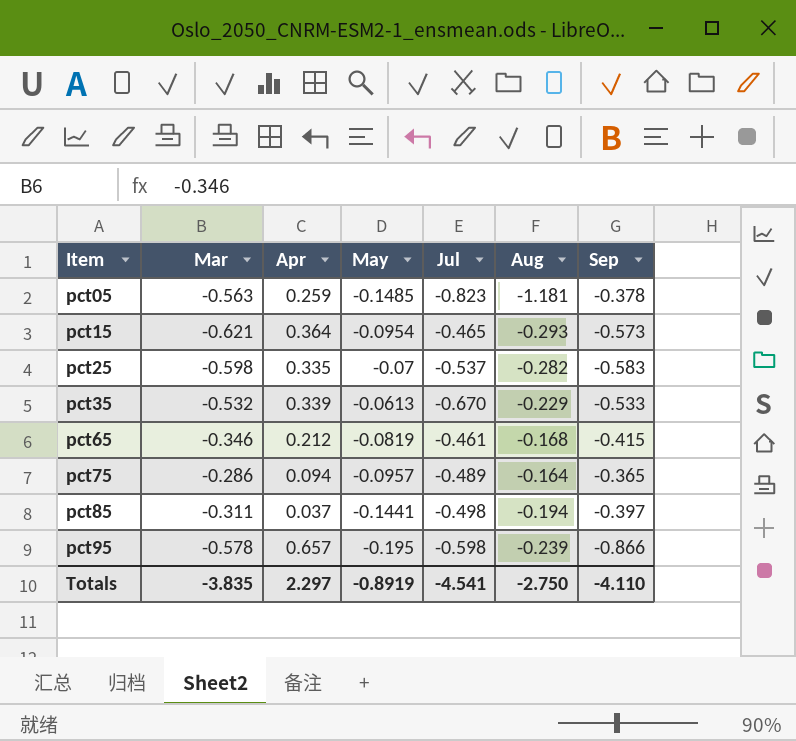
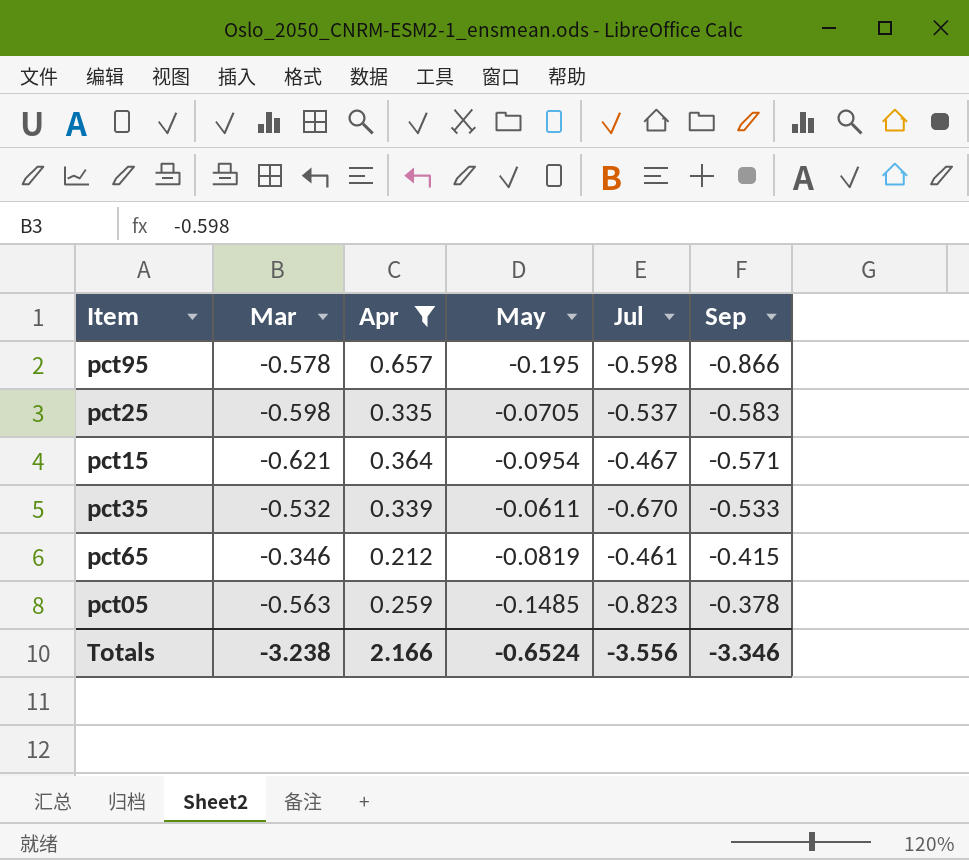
filter: none -> Apr >= 0.212
row order: Item ascending -> Sep ascending
column Aug | position: 6 -> none
pct25 | May: -0.07 -> -0.0705
pct15 | Jul: -0.465 -> -0.467
pct15 | Sep: -0.573 -> -0.571
pct35 | May: -0.0613 -> -0.0611
Totals | Mar: -3.835 -> -3.238
Totals | Apr: 2.297 -> 2.166
Totals | May: -0.8919 -> -0.6524
Totals | Jul: -4.541 -> -3.556
Totals | Sep: -4.110 -> -3.346

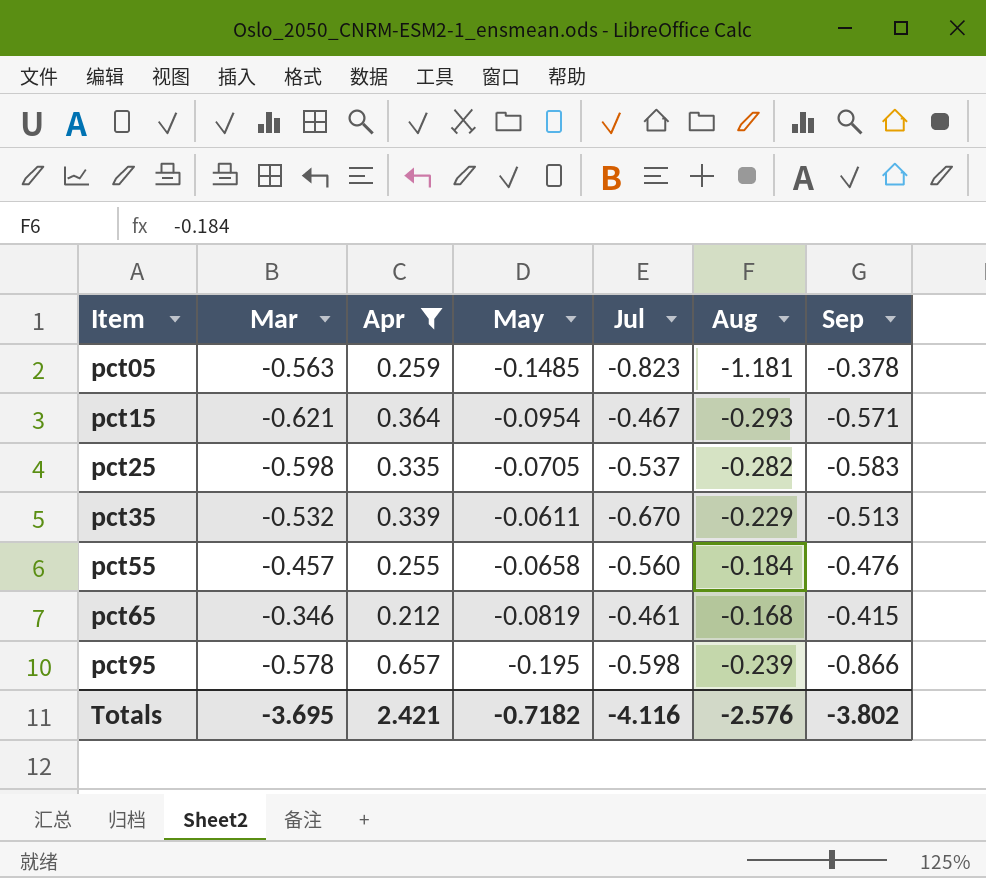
row order: Sep ascending -> Item ascending
column Aug | position: none -> 6
pct35 | Sep: -0.533 -> -0.513
row pct55: none -> -0.457 | 0.255 | -0.0658 | -0.560 | -0.184 | -0.476
Totals | Mar: -3.238 -> -3.695
Totals | Apr: 2.166 -> 2.421
Totals | May: -0.6524 -> -0.7182
Totals | Jul: -3.556 -> -4.116
Totals | Sep: -3.346 -> -3.802

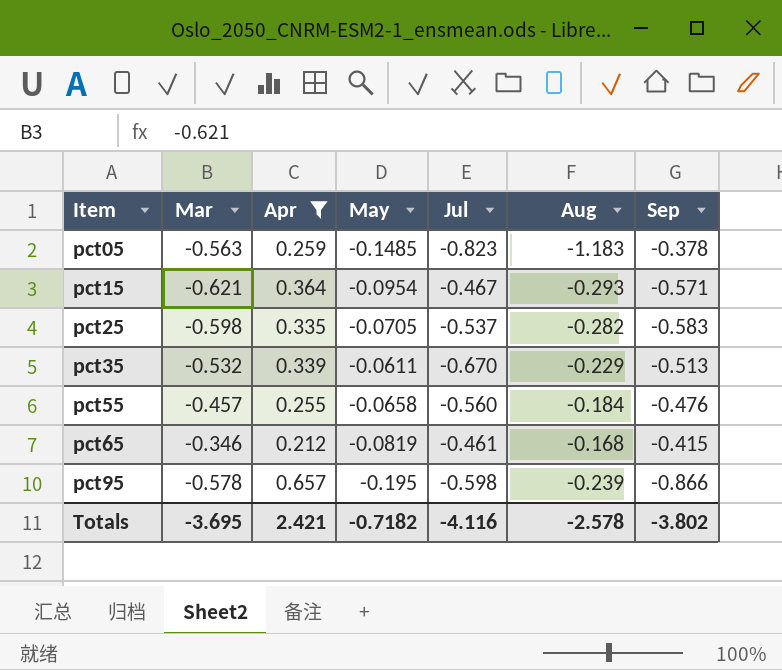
pct05 | Aug: -1.181 -> -1.183
Totals | Aug: -2.576 -> -2.578

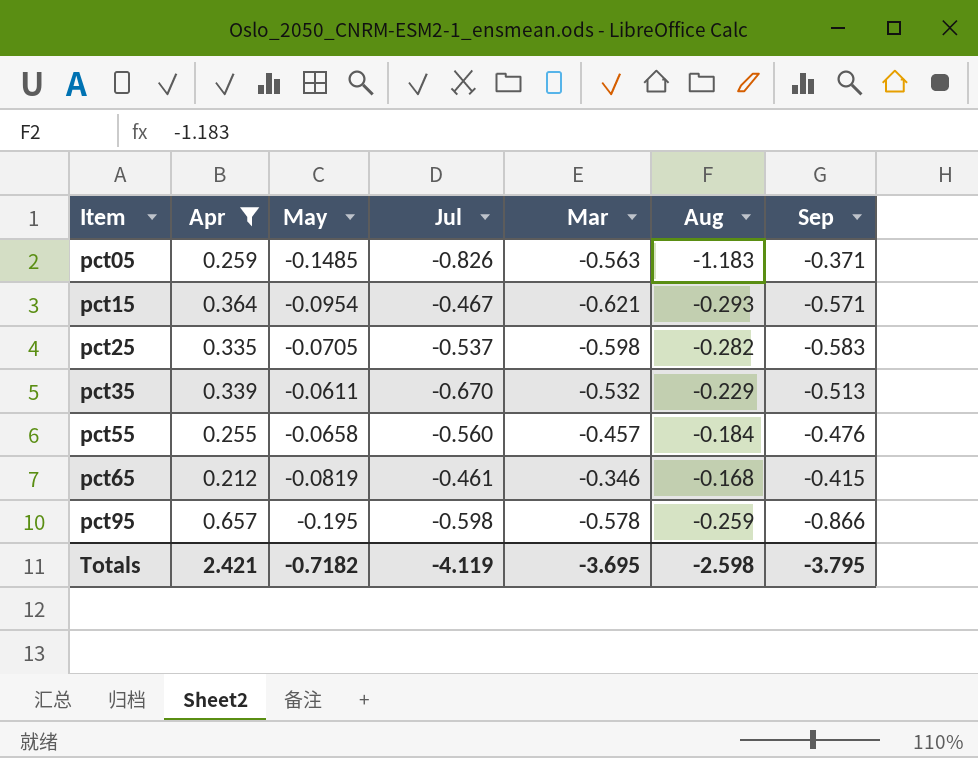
column Mar | position: 2 -> 5
pct05 | Jul: -0.823 -> -0.826
pct05 | Sep: -0.378 -> -0.371
pct95 | Aug: -0.239 -> -0.259
Totals | Jul: -4.116 -> -4.119
Totals | Aug: -2.578 -> -2.598
Totals | Sep: -3.802 -> -3.795

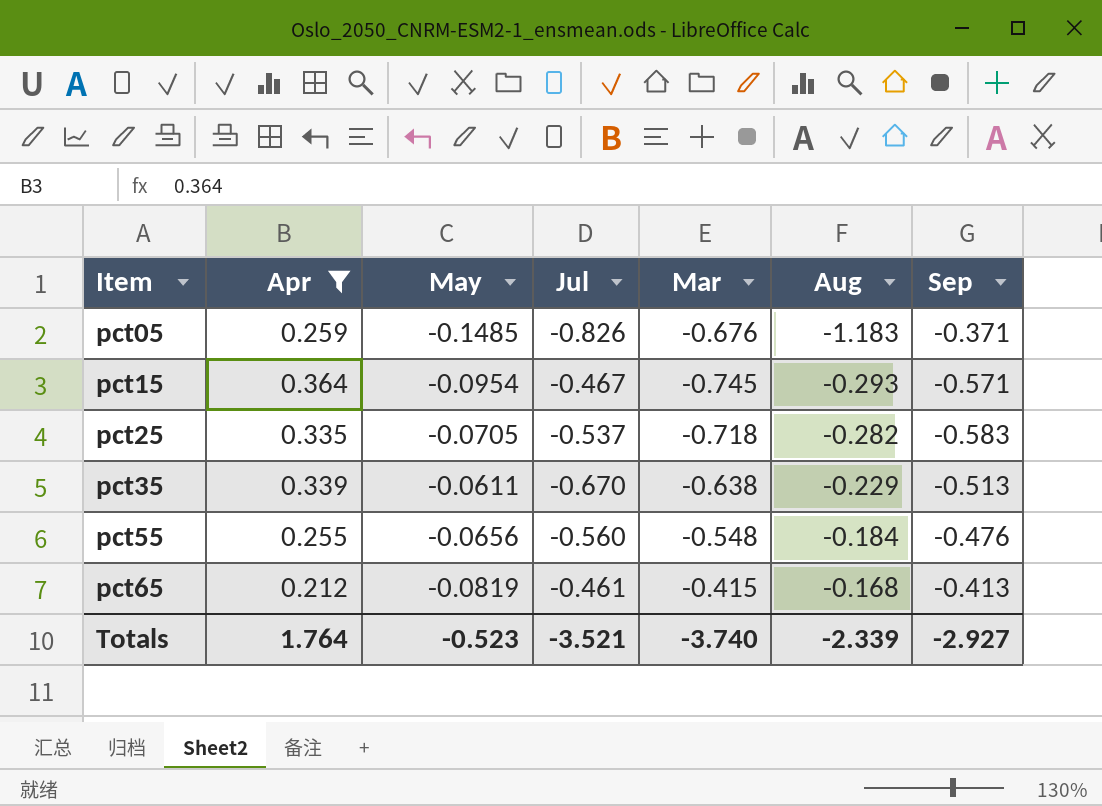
row pct95: 0.657 | -0.195 | -0.598 | -0.578 | -0.259 | -0.866 -> none
pct05 | Mar: -0.563 -> -0.676
pct15 | Mar: -0.621 -> -0.745
pct25 | Mar: -0.598 -> -0.718
pct35 | Mar: -0.532 -> -0.638
pct55 | May: -0.0658 -> -0.0656
pct55 | Mar: -0.457 -> -0.548
pct65 | Mar: -0.346 -> -0.415
pct65 | Sep: -0.415 -> -0.413
Totals | Apr: 2.421 -> 1.764
Totals | May: -0.7182 -> -0.523
Totals | Jul: -4.119 -> -3.521
Totals | Mar: -3.695 -> -3.740
Totals | Aug: -2.598 -> -2.339
Totals | Sep: -3.795 -> -2.927

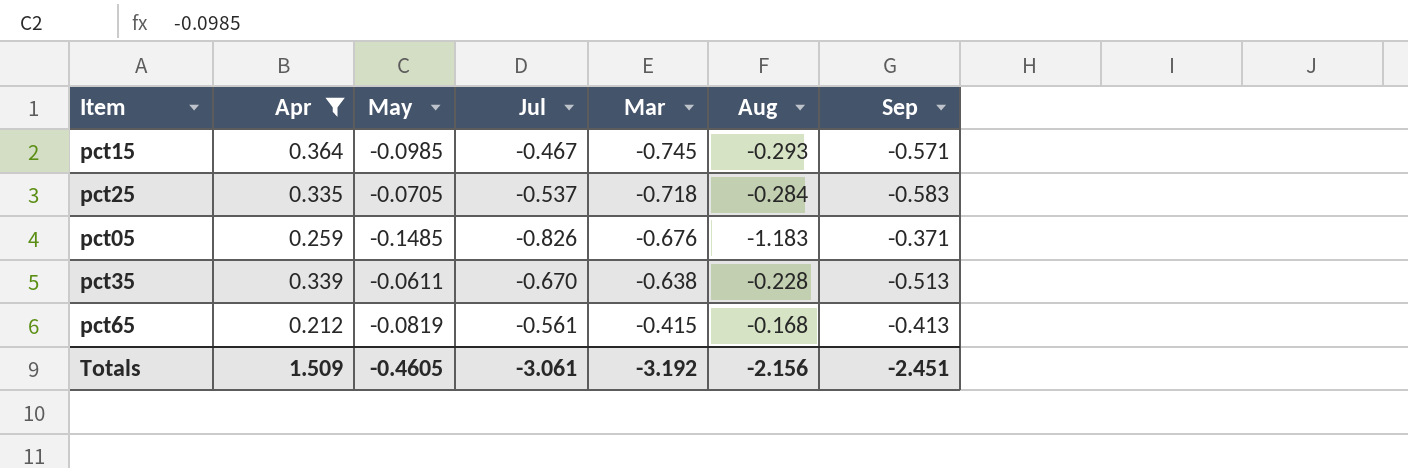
row order: Item ascending -> Mar ascending
row pct55: 0.255 | -0.0656 | -0.560 | -0.548 | -0.184 | -0.476 -> none
pct15 | May: -0.0954 -> -0.0985
pct25 | Aug: -0.282 -> -0.284
pct35 | Aug: -0.229 -> -0.228
pct65 | Jul: -0.461 -> -0.561
Totals | Apr: 1.764 -> 1.509
Totals | May: -0.523 -> -0.4605
Totals | Jul: -3.521 -> -3.061
Totals | Mar: -3.740 -> -3.192
Totals | Aug: -2.339 -> -2.156
Totals | Sep: -2.927 -> -2.451

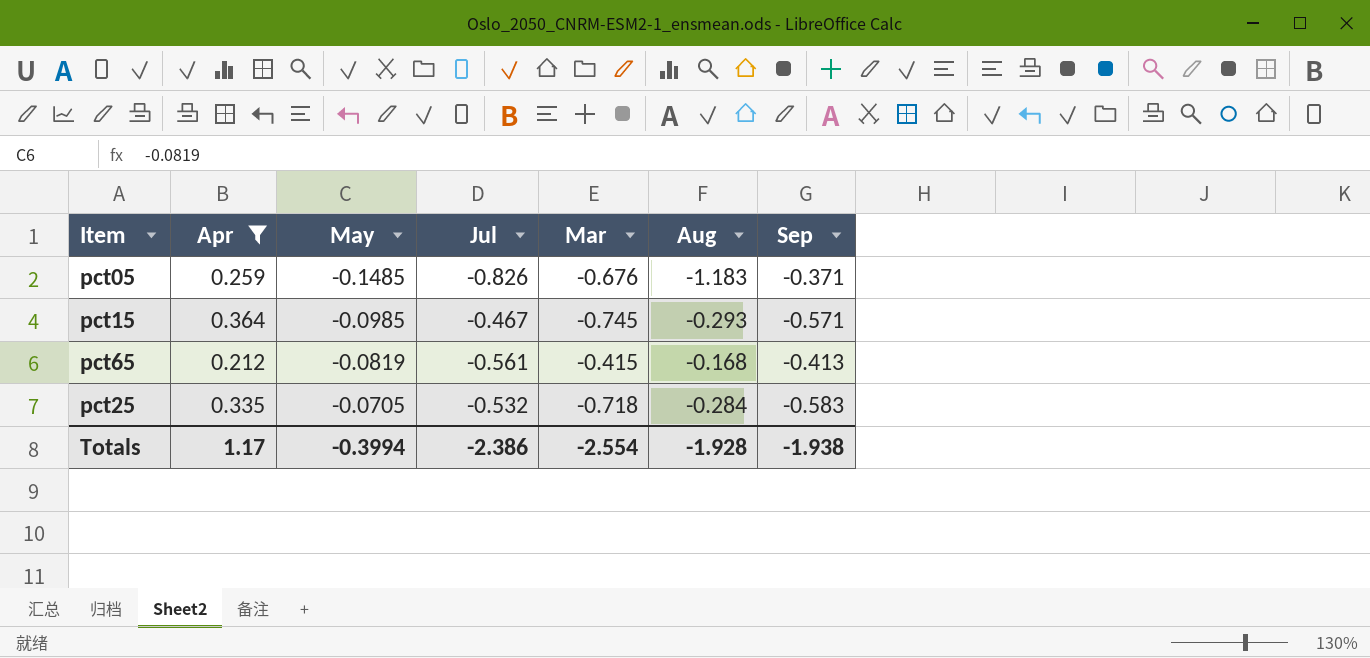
row order: Mar ascending -> May ascending
row pct35: 0.339 | -0.0611 | -0.670 | -0.638 | -0.228 | -0.513 -> none
pct25 | Jul: -0.537 -> -0.532
Totals | Apr: 1.509 -> 1.17
Totals | May: -0.4605 -> -0.3994
Totals | Jul: -3.061 -> -2.386
Totals | Mar: -3.192 -> -2.554
Totals | Aug: -2.156 -> -1.928
Totals | Sep: -2.451 -> -1.938

